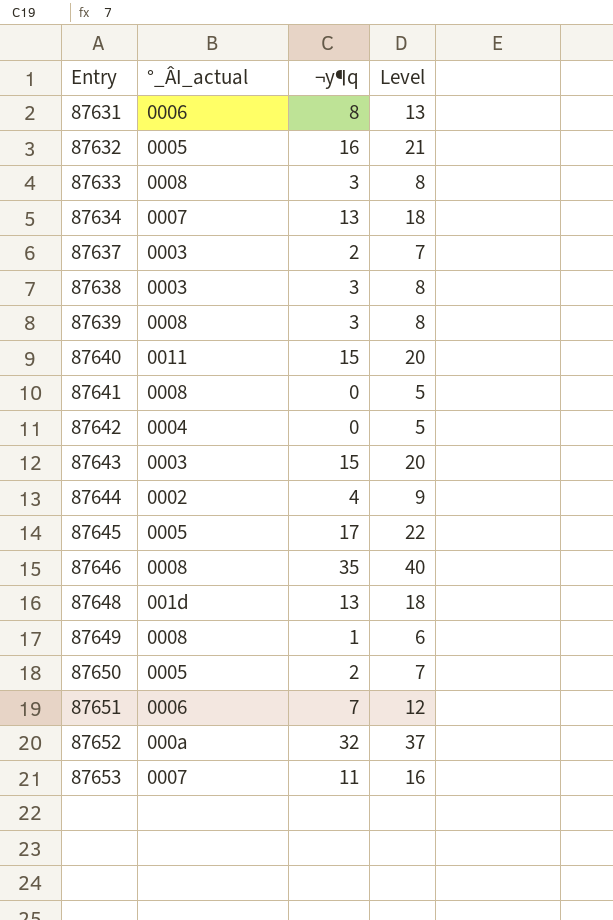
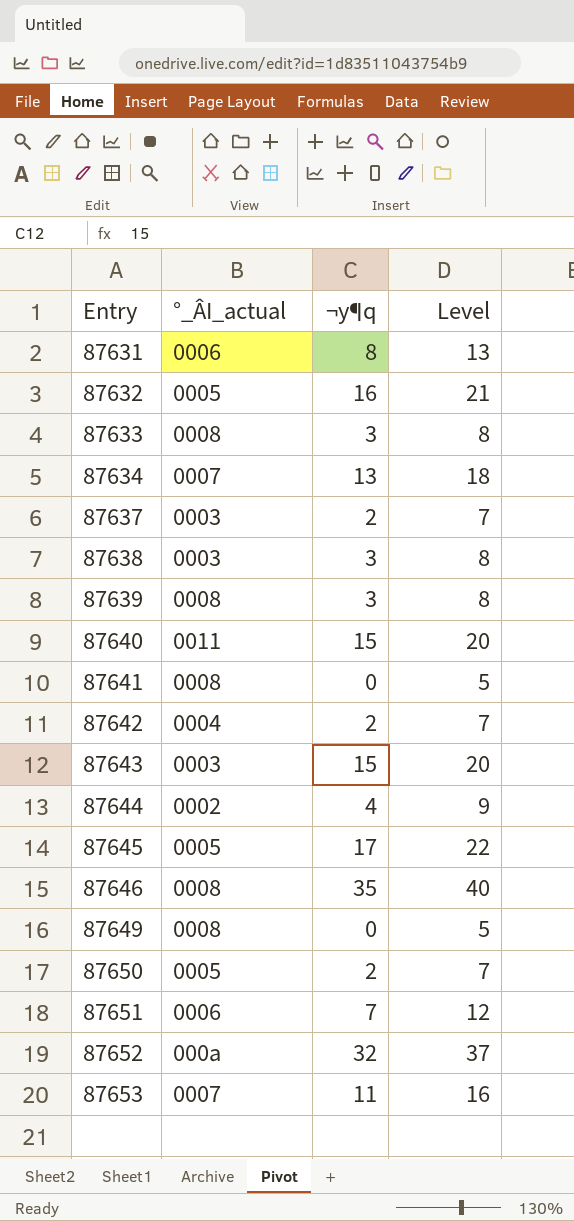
row 87648: 001d | 13 | 18 -> none
87642 | ¬y¶q: 0 -> 2
87642 | Level: 5 -> 7
87649 | ¬y¶q: 1 -> 0
87649 | Level: 6 -> 5

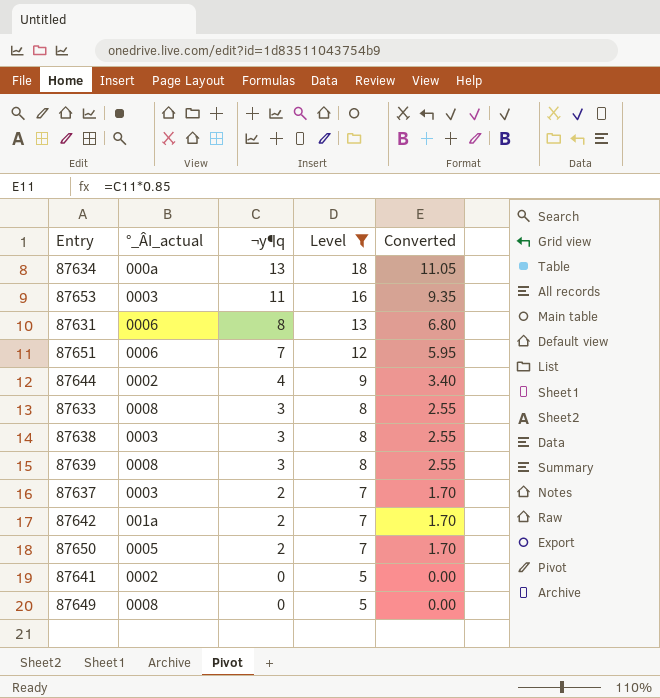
filter: none -> Level <= 18
row order: Entry ascending -> ¬y¶q descending
column Converted | formula: none -> [¬y¶q] * 0.85
87634 | °_ÂI_actual: 0007 -> 000a
87653 | °_ÂI_actual: 0007 -> 0003
87642 | °_ÂI_actual: 0004 -> 001a
87641 | °_ÂI_actual: 0008 -> 0002

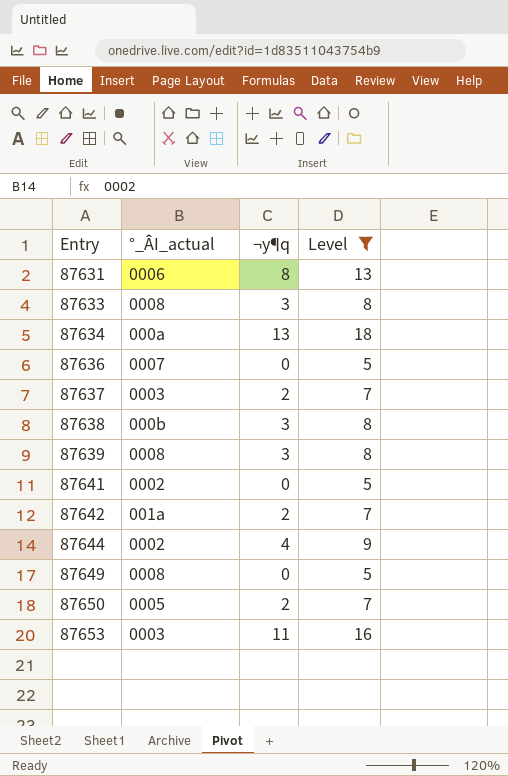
row order: ¬y¶q descending -> Entry ascending
column Converted | formula: [¬y¶q] * 0.85 -> none
row 87651: 0006 | 7 | 12 | 5.95 -> none
row 87636: none -> 0007 | 0 | 5
87638 | °_ÂI_actual: 0003 -> 000b

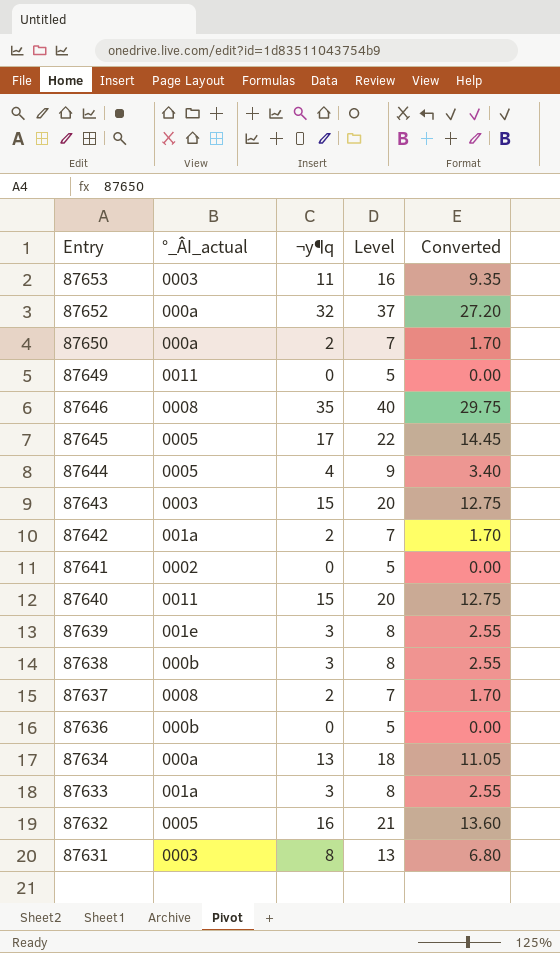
filter: Level <= 18 -> none
row order: Entry ascending -> Entry descending
column Converted | formula: none -> [¬y¶q] * 0.85
87650 | °_ÂI_actual: 0005 -> 000a
87649 | °_ÂI_actual: 0008 -> 0011
87644 | °_ÂI_actual: 0002 -> 0005
87639 | °_ÂI_actual: 0008 -> 001e
87637 | °_ÂI_actual: 0003 -> 0008
87636 | °_ÂI_actual: 0007 -> 000b
87633 | °_ÂI_actual: 0008 -> 001a
87631 | °_ÂI_actual: 0006 -> 0003

